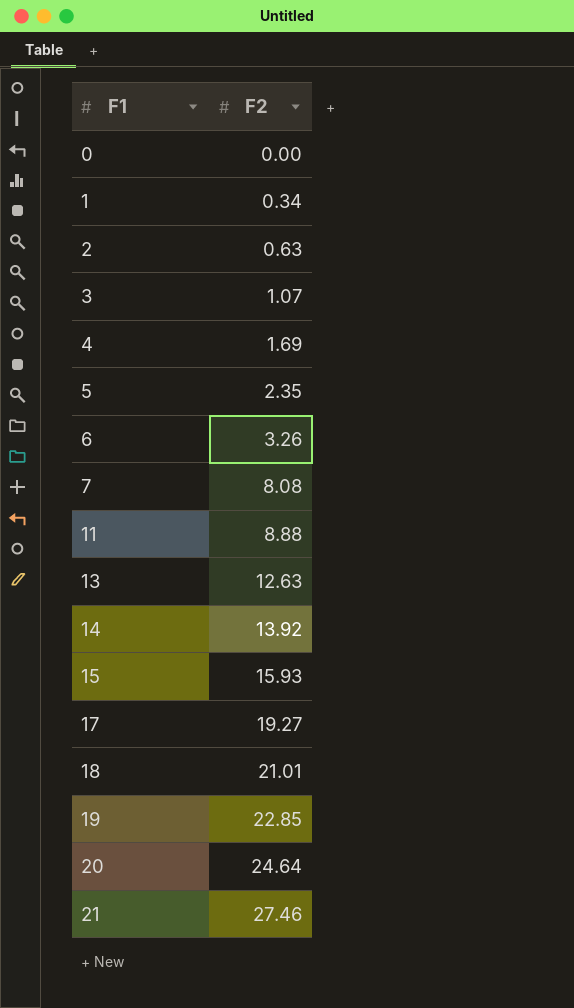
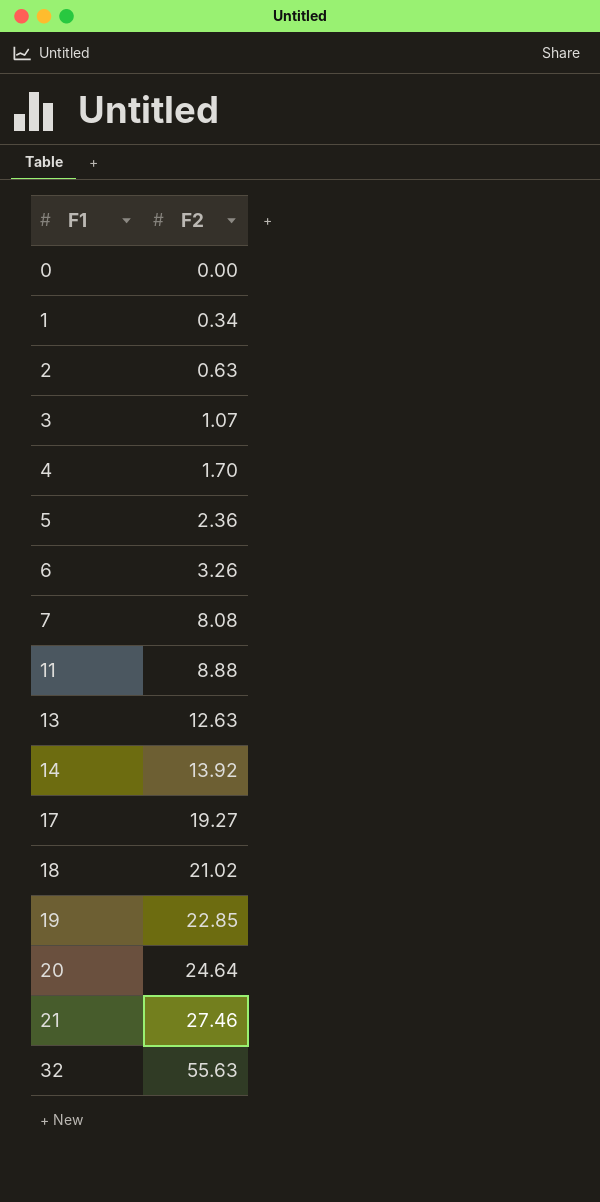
row 15: 15.93 -> none
4 | F2: 1.69 -> 1.70
5 | F2: 2.35 -> 2.36
18 | F2: 21.01 -> 21.02
row 32: none -> 55.63

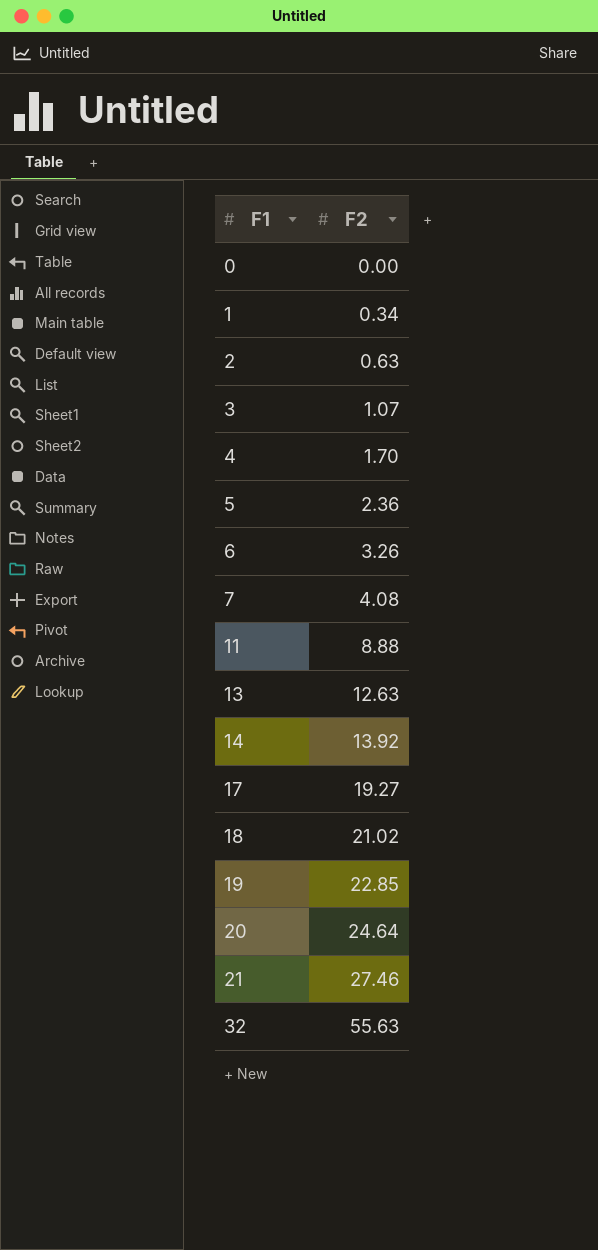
7 | F2: 8.08 -> 4.08

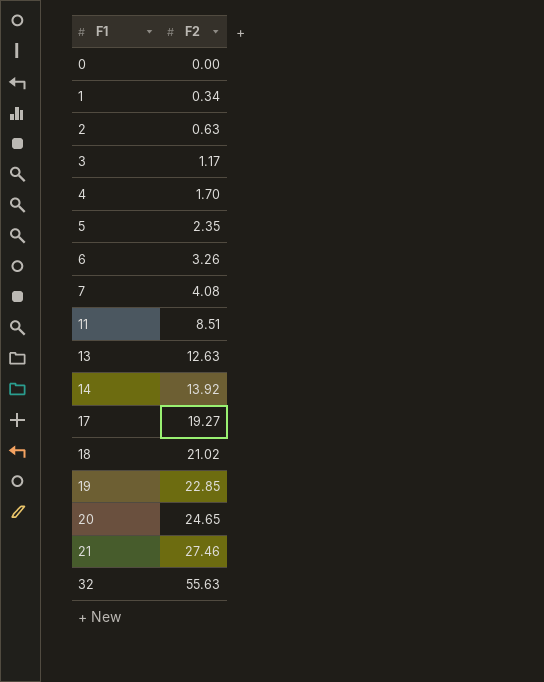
3 | F2: 1.07 -> 1.17
5 | F2: 2.36 -> 2.35
11 | F2: 8.88 -> 8.51
20 | F2: 24.64 -> 24.65

